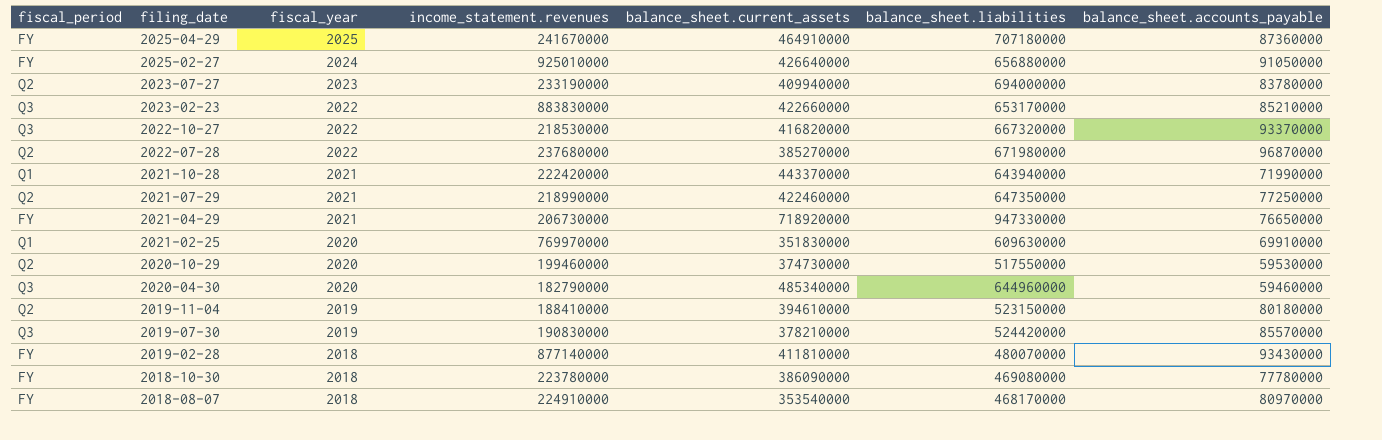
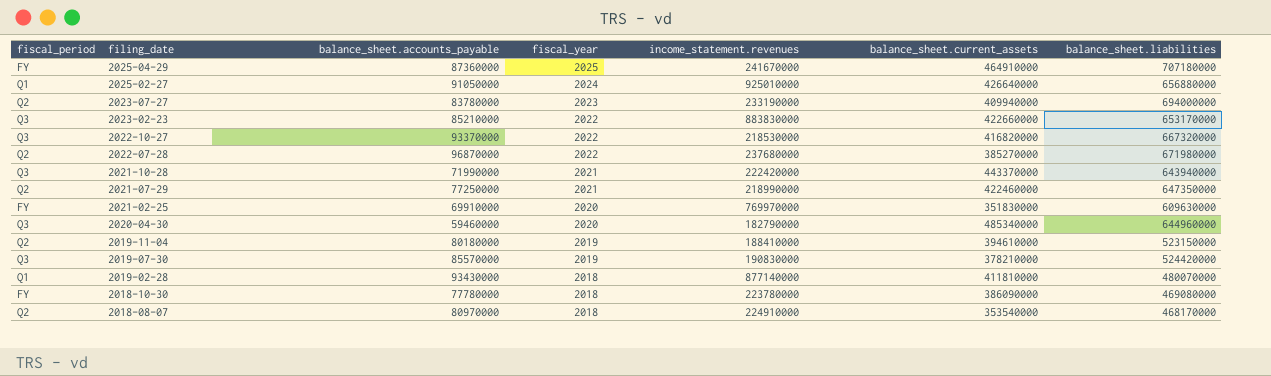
column balance_sheet.accounts_payable | position: 7 -> 3
row 2021-04-29: FY | 2021 | 206730000 | 718920000 | 947330000 | 76650000 -> none
row 2020-10-29: Q2 | 2020 | 199460000 | 374730000 | 517550000 | 59530000 -> none
2025-02-27 | fiscal_period: FY -> Q1
2021-10-28 | fiscal_period: Q1 -> Q3
2021-02-25 | fiscal_period: Q1 -> FY
2019-02-28 | fiscal_period: FY -> Q1
2018-08-07 | fiscal_period: FY -> Q2

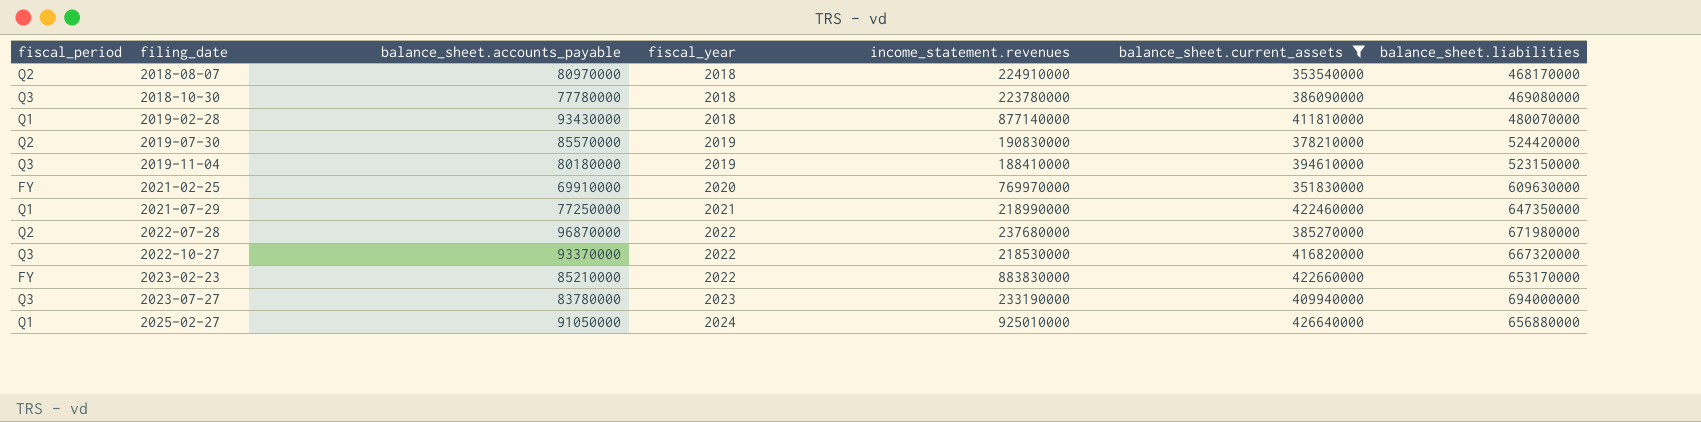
filter: none -> balance_sheet.current_assets <= 426640000
row order: filing_date descending -> filing_date ascending
2018-10-30 | fiscal_period: FY -> Q3
2019-07-30 | fiscal_period: Q3 -> Q2
2019-11-04 | fiscal_period: Q2 -> Q3
2021-07-29 | fiscal_period: Q2 -> Q1
2023-02-23 | fiscal_period: Q3 -> FY
2023-07-27 | fiscal_period: Q2 -> Q3

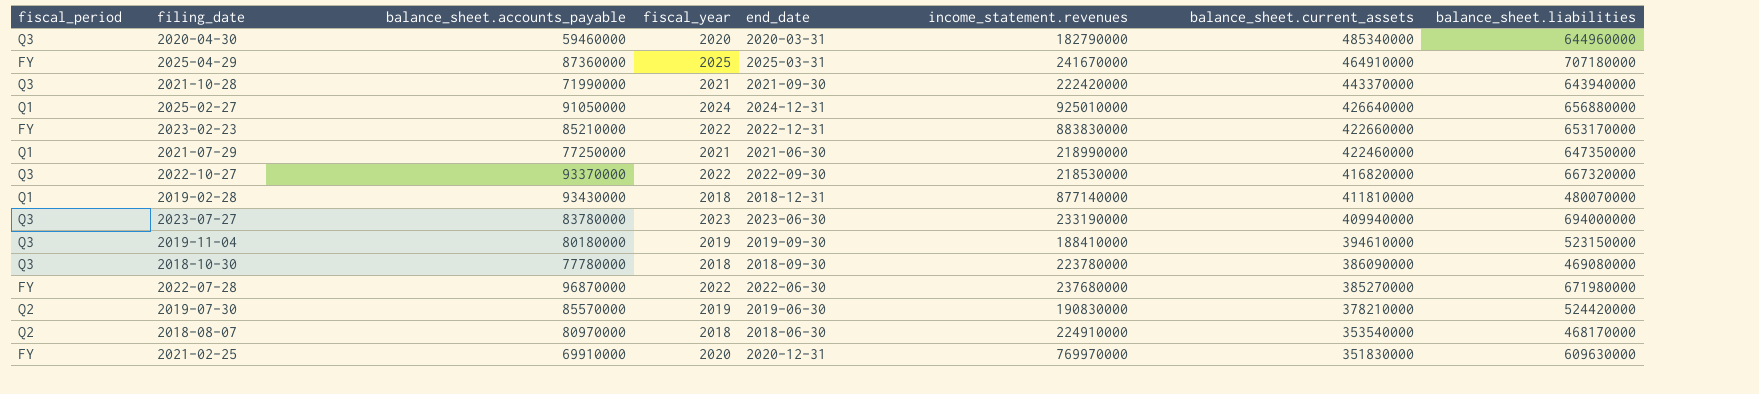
filter: balance_sheet.current_assets <= 426640000 -> none
row order: filing_date ascending -> balance_sheet.current_assets descending
column end_date | position: none -> 5
2022-07-28 | fiscal_period: Q2 -> FY

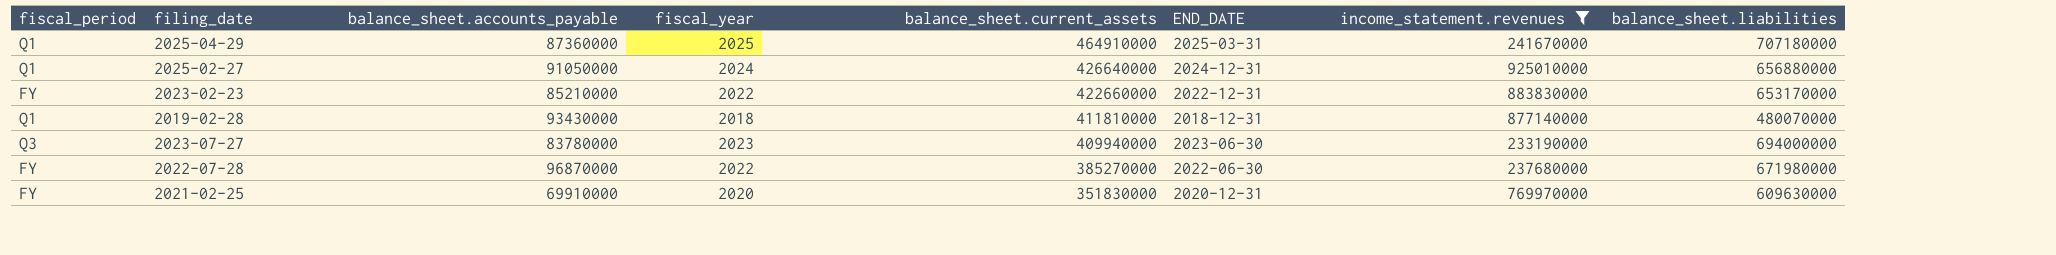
filter: none -> income_statement.revenues >= 233190000
column balance_sheet.current_assets | position: 7 -> 5
column name: end_date -> END_DATE
2025-04-29 | fiscal_period: FY -> Q1

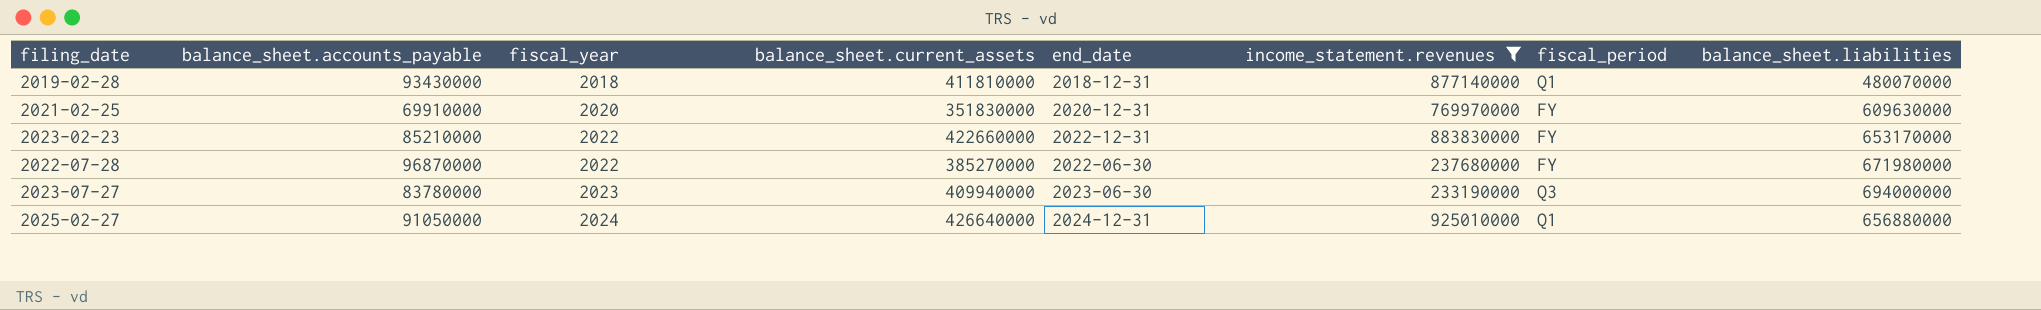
row order: balance_sheet.current_assets descending -> fiscal_year ascending
column name: END_DATE -> end_date
column fiscal_period | position: 1 -> 7
row 2025-04-29: Q1 | 87360000 | 2025 | 464910000 | 2025-03-31 | 241670000 | 707180000 -> none

